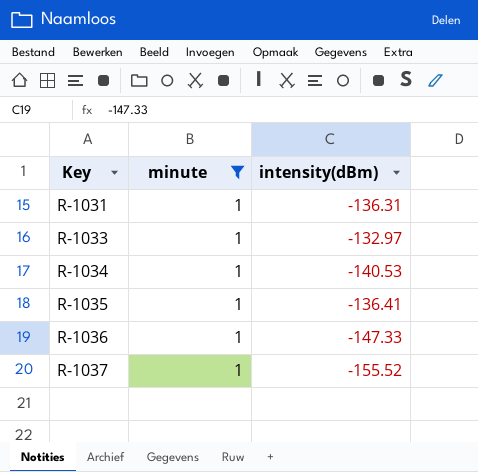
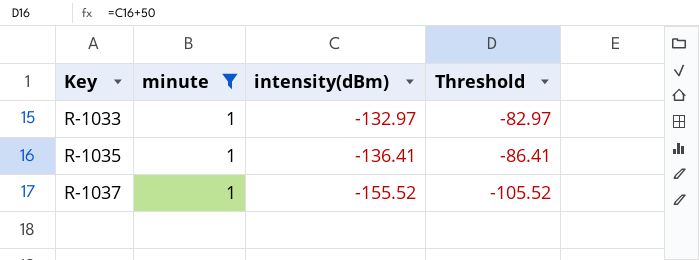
column Threshold | formula: none -> [intensity(dBm)] + 50
row R-1031: 1 | -136.31 -> none
row R-1034: 1 | -140.53 -> none
row R-1036: 1 | -147.33 -> none

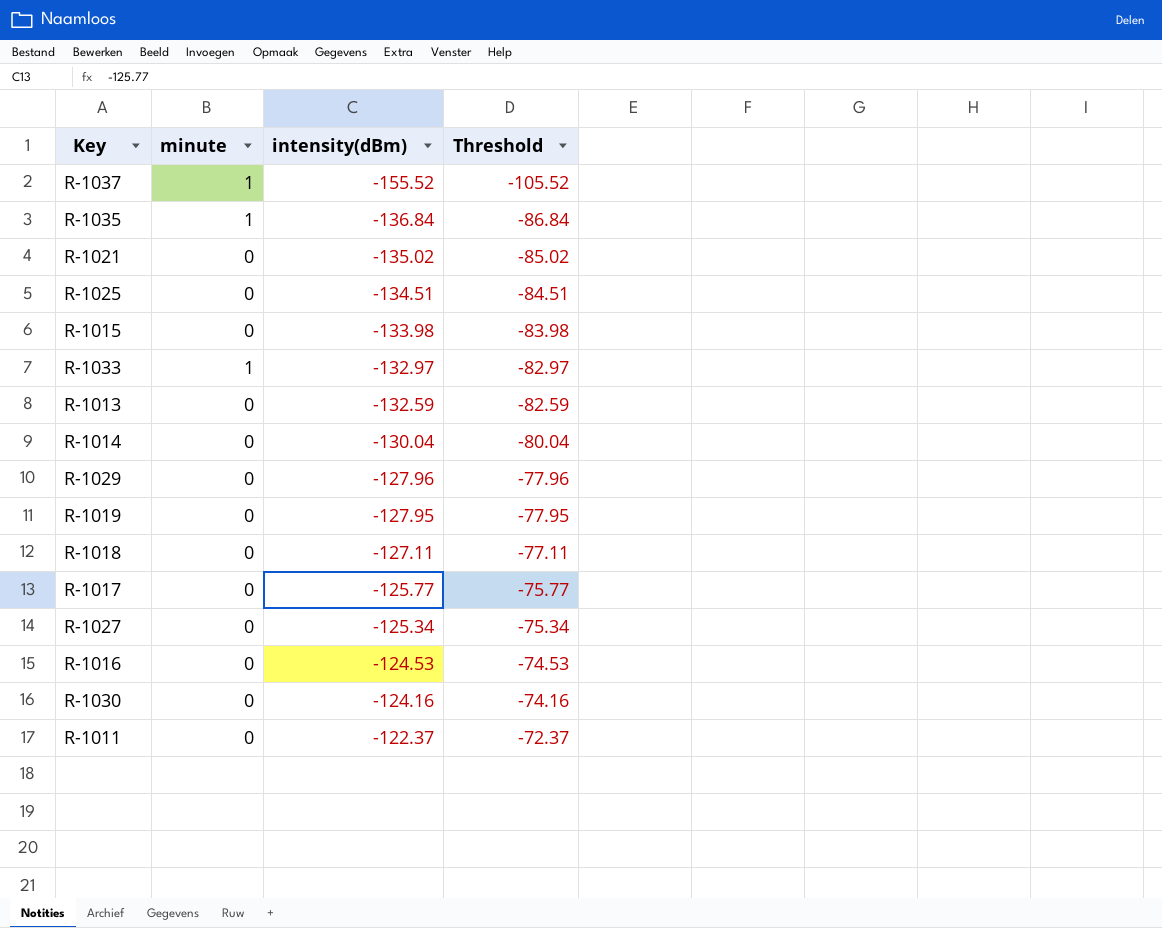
filter: minute = 1 -> none
row order: Key ascending -> intensity(dBm) ascending
R-1035 | intensity(dBm): -136.41 -> -136.84
R-1035 | Threshold: -86.41 -> -86.84

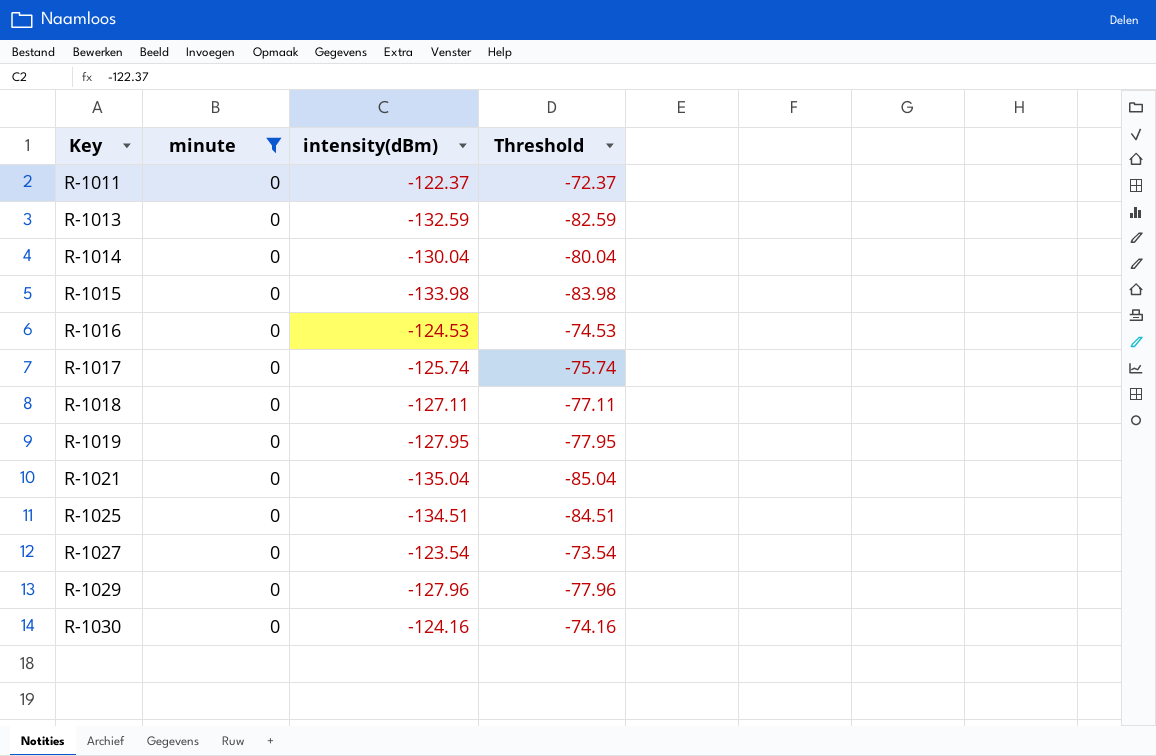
filter: none -> minute = 0
row order: intensity(dBm) ascending -> Key ascending
R-1017 | intensity(dBm): -125.77 -> -125.74
R-1017 | Threshold: -75.77 -> -75.74
R-1021 | intensity(dBm): -135.02 -> -135.04
R-1021 | Threshold: -85.02 -> -85.04
R-1027 | intensity(dBm): -125.34 -> -123.54
R-1027 | Threshold: -75.34 -> -73.54

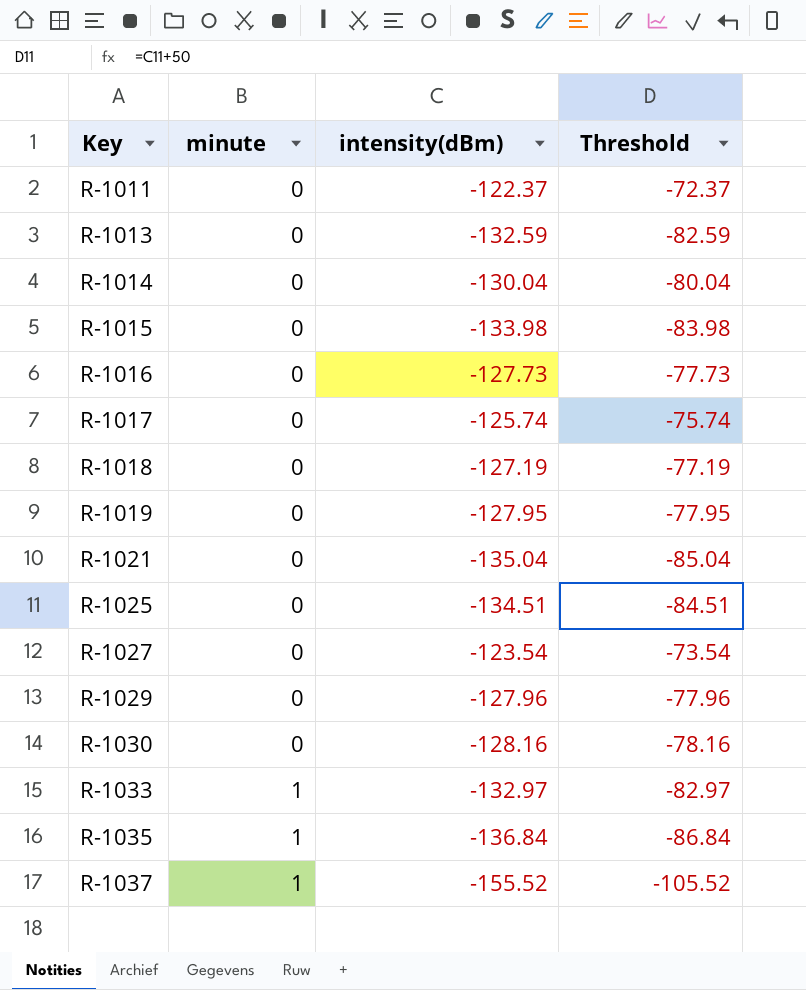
filter: minute = 0 -> none
R-1016 | intensity(dBm): -124.53 -> -127.73
R-1016 | Threshold: -74.53 -> -77.73
R-1018 | intensity(dBm): -127.11 -> -127.19
R-1018 | Threshold: -77.11 -> -77.19
R-1030 | intensity(dBm): -124.16 -> -128.16
R-1030 | Threshold: -74.16 -> -78.16

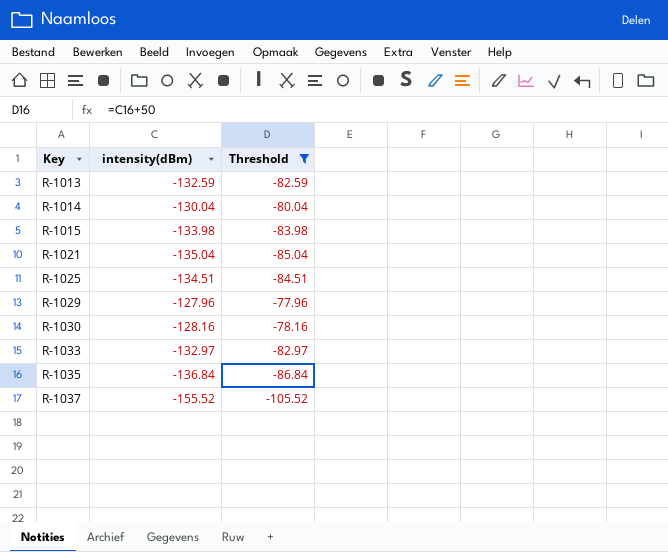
filter: none -> Threshold <= -77.96
column minute | position: 2 -> none

